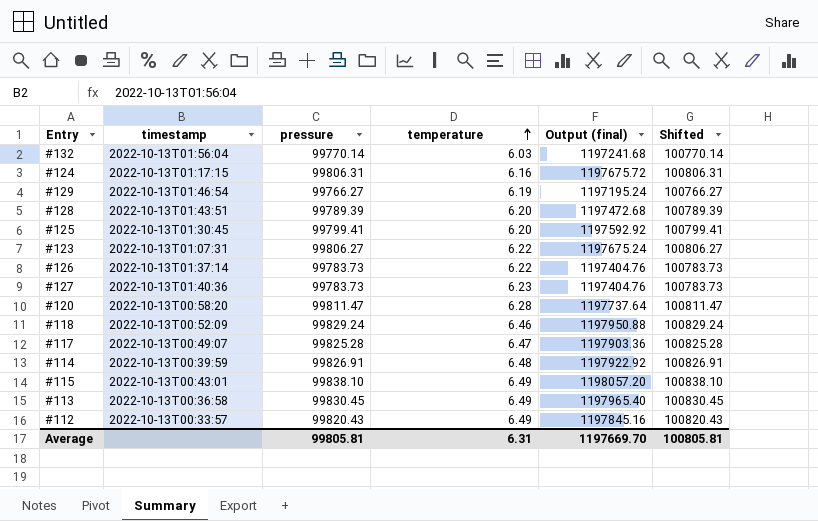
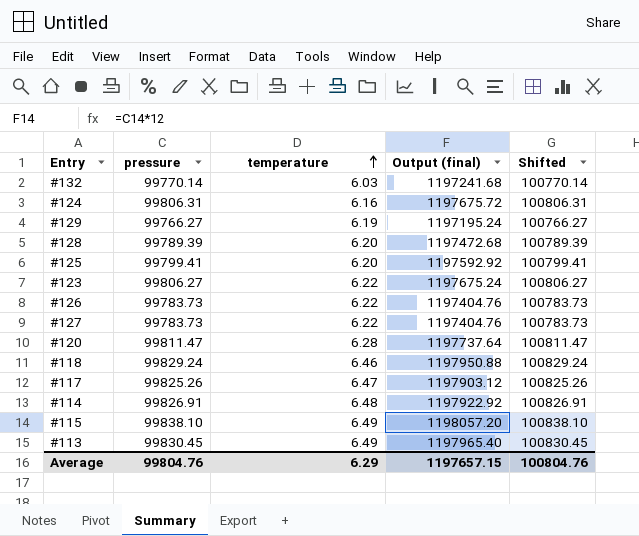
column timestamp | position: 2 -> none
row #112: 2022-10-13T00:33:57 | 99820.43 | 6.49 | 1197845.16 | 100820.43 -> none
#127 | temperature: 6.23 -> 6.22
#117 | pressure: 99825.28 -> 99825.26
#117 | Output (final): 1197903.36 -> 1197903.12
#117 | Shifted: 100825.28 -> 100825.26
Average | pressure: 99805.81 -> 99804.76
Average | temperature: 6.31 -> 6.29
Average | Output (final): 1197669.70 -> 1197657.15
Average | Shifted: 100805.81 -> 100804.76

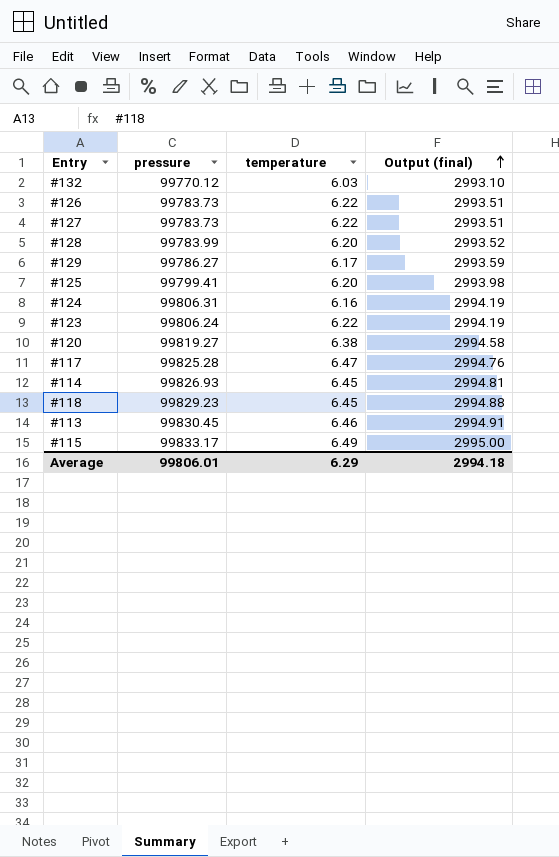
row order: temperature ascending -> Output (final) ascending
column Shifted | formula: [pressure] + 1000 -> none
column Output (final) | formula: [pressure] * 12 -> [pressure] * 0.03
#132 | pressure: 99770.14 -> 99770.12
#128 | pressure: 99789.39 -> 99783.99
#129 | pressure: 99766.27 -> 99786.27
#129 | temperature: 6.19 -> 6.17
#123 | pressure: 99806.27 -> 99806.24
#120 | pressure: 99811.47 -> 99819.27
#120 | temperature: 6.28 -> 6.38
#117 | pressure: 99825.26 -> 99825.28
#114 | pressure: 99826.91 -> 99826.93
#114 | temperature: 6.48 -> 6.45
#118 | pressure: 99829.24 -> 99829.23
#118 | temperature: 6.46 -> 6.45
#113 | temperature: 6.49 -> 6.46
#115 | pressure: 99838.10 -> 99833.17
Average | pressure: 99804.76 -> 99806.01
Average | Output (final): 1197657.15 -> 2994.18

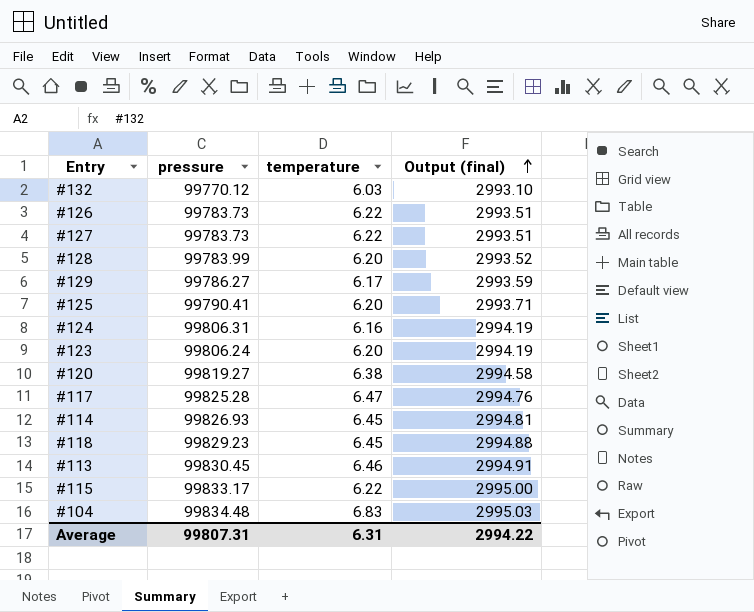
#125 | pressure: 99799.41 -> 99790.41
#125 | Output (final): 2993.98 -> 2993.71
#123 | temperature: 6.22 -> 6.20
#115 | temperature: 6.49 -> 6.22
row #104: none -> 99834.48 | 6.83 | 2995.03
Average | pressure: 99806.01 -> 99807.31
Average | temperature: 6.29 -> 6.31
Average | Output (final): 2994.18 -> 2994.22

